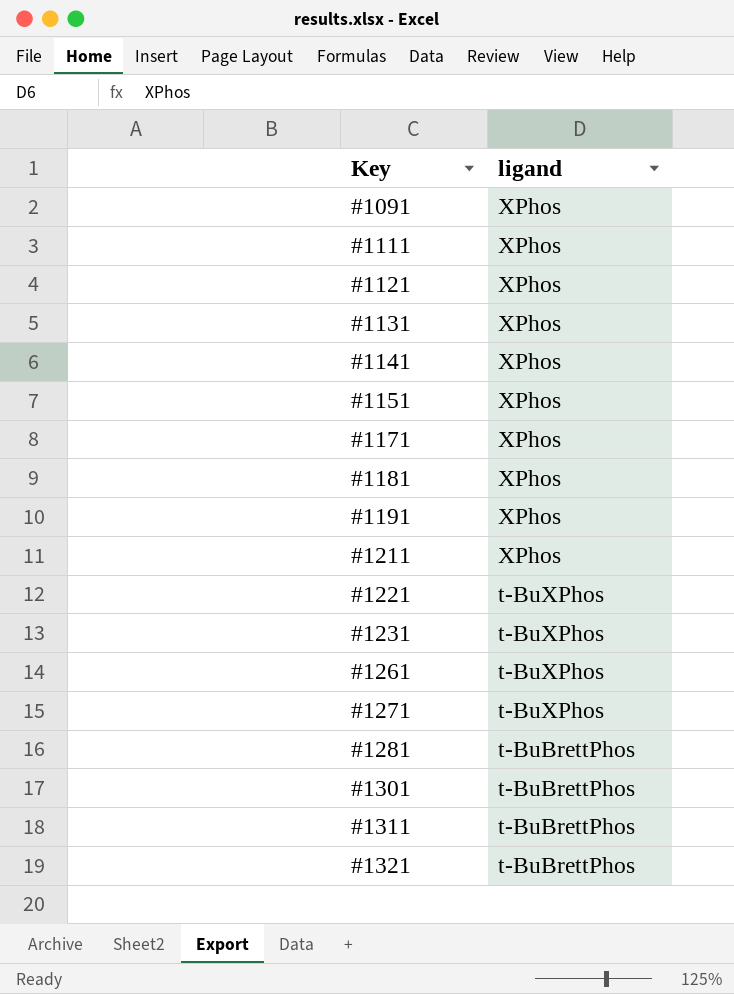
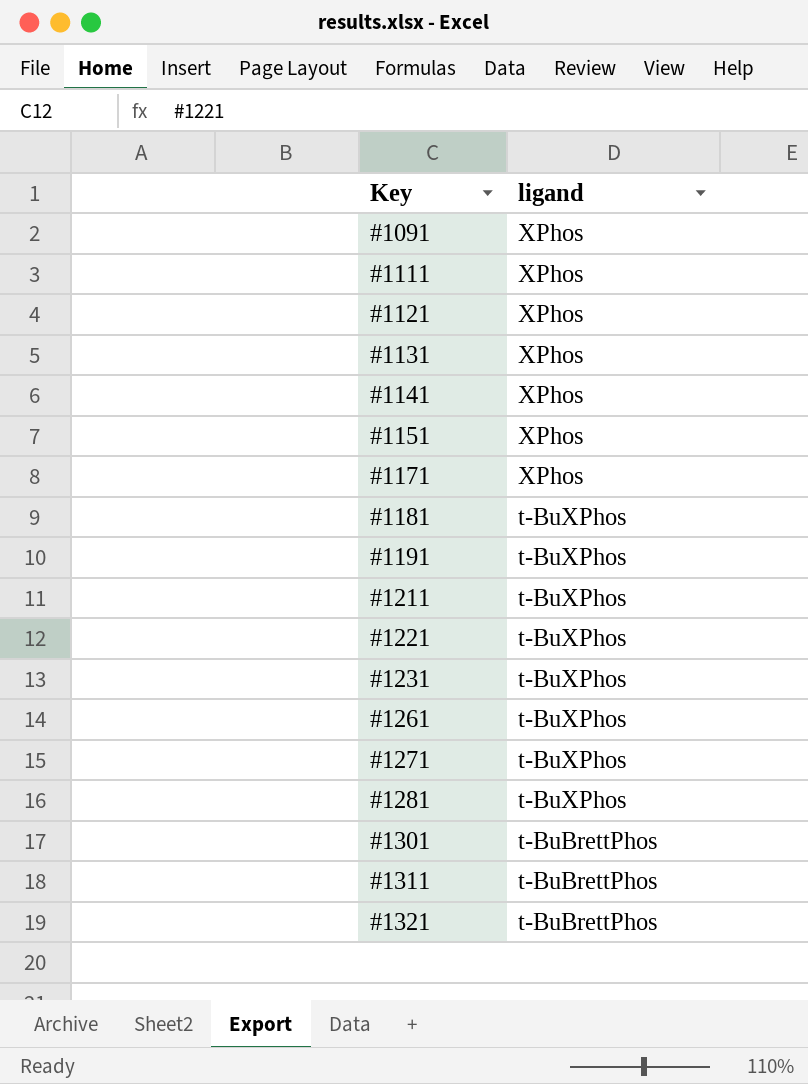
#1181 | ligand: XPhos -> t-BuXPhos
#1191 | ligand: XPhos -> t-BuXPhos
#1211 | ligand: XPhos -> t-BuXPhos
#1281 | ligand: t-BuBrettPhos -> t-BuXPhos

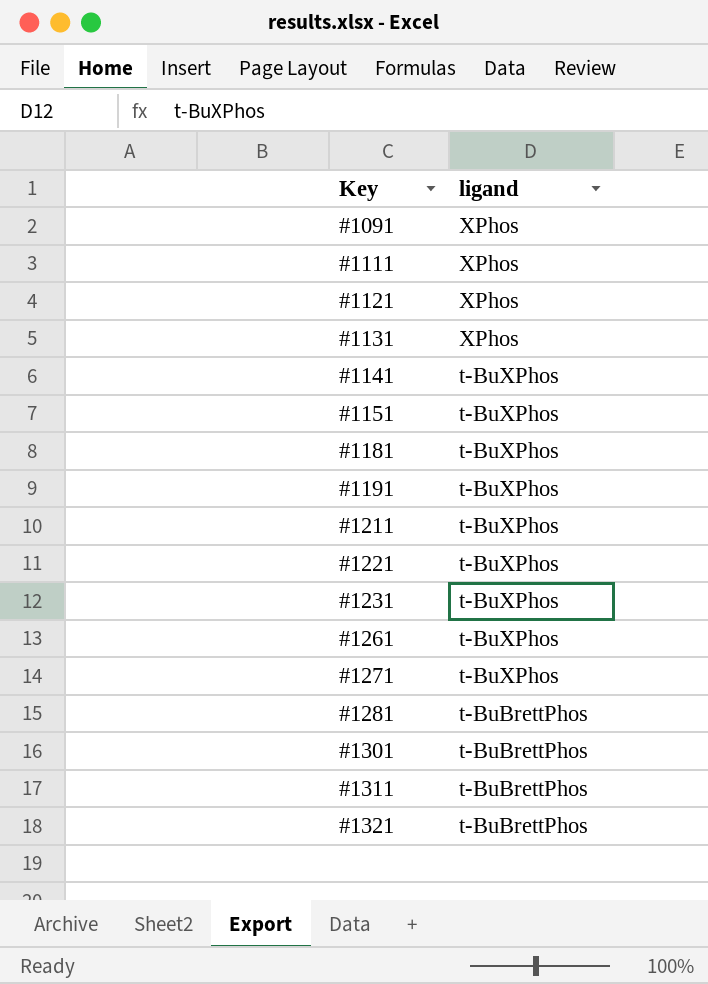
row #1171: XPhos -> none
#1141 | ligand: XPhos -> t-BuXPhos
#1151 | ligand: XPhos -> t-BuXPhos
#1281 | ligand: t-BuXPhos -> t-BuBrettPhos

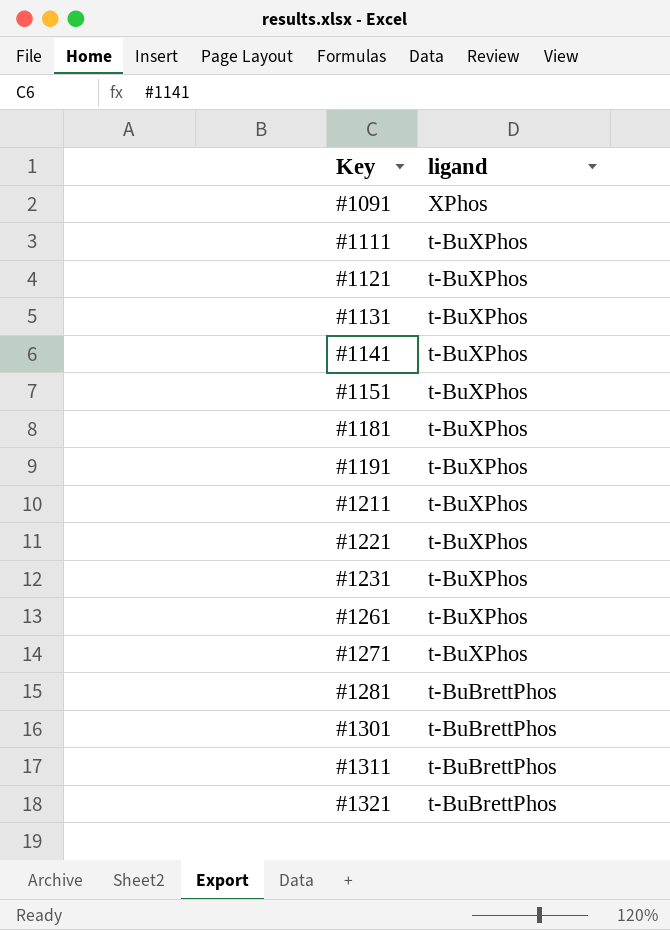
#1111 | ligand: XPhos -> t-BuXPhos
#1121 | ligand: XPhos -> t-BuXPhos
#1131 | ligand: XPhos -> t-BuXPhos

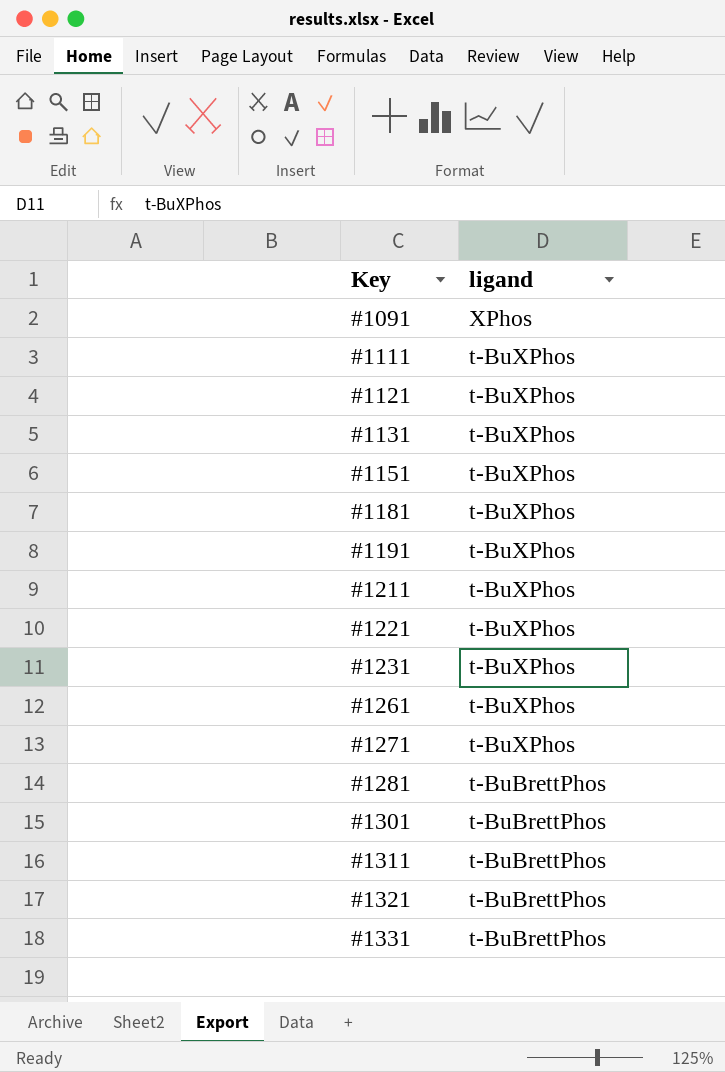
row #1141: t-BuXPhos -> none
row #1331: none -> t-BuBrettPhos

